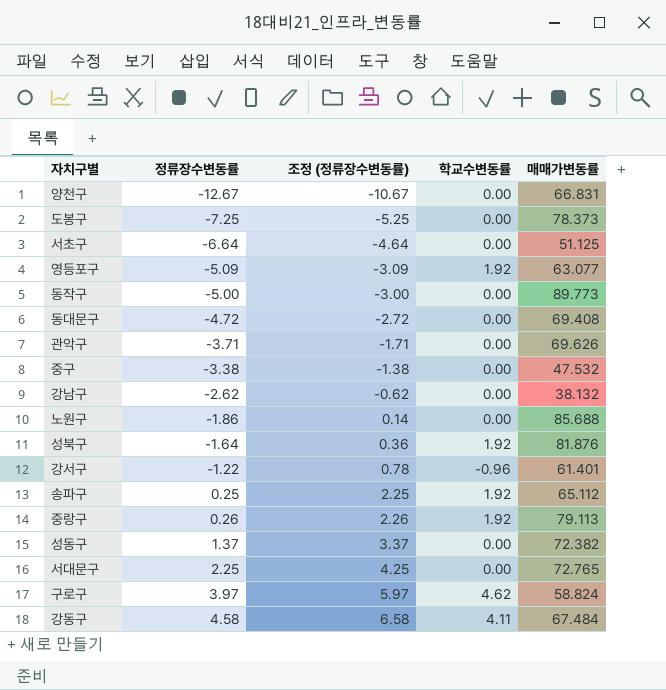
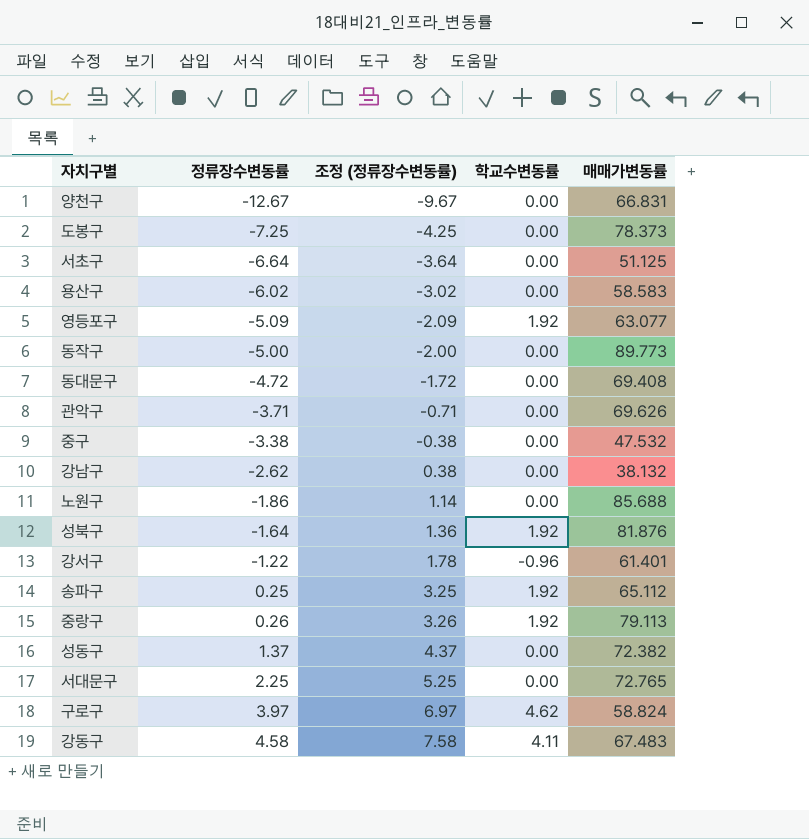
column 조정 (정류장수변동률) | formula: [정류장수변동률] + 2 -> [정류장수변동률] + 3
row 용산구: none -> -6.02 | -3.02 | 0.00 | 58.583
강동구 | 매매가변동률: 67.484 -> 67.483

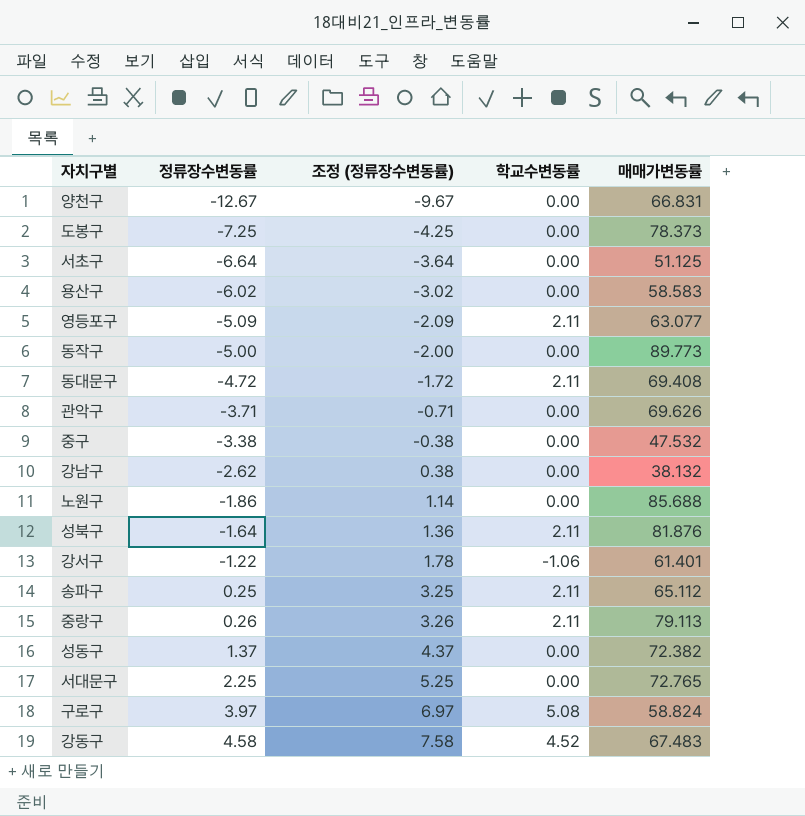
영등포구 | 학교수변동률: 1.92 -> 2.11
동대문구 | 학교수변동률: 0.00 -> 2.11
성북구 | 학교수변동률: 1.92 -> 2.11
강서구 | 학교수변동률: -0.96 -> -1.06
송파구 | 학교수변동률: 1.92 -> 2.11
중랑구 | 학교수변동률: 1.92 -> 2.11
구로구 | 학교수변동률: 4.62 -> 5.08
강동구 | 학교수변동률: 4.11 -> 4.52

